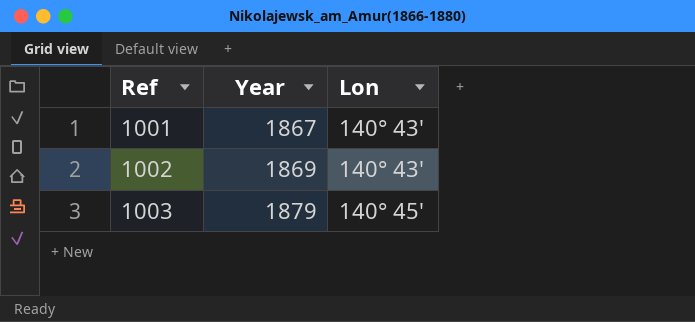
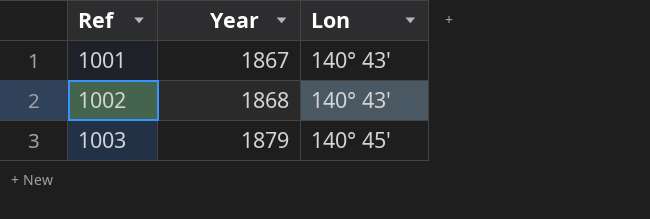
1002 | Year: 1869 -> 1868

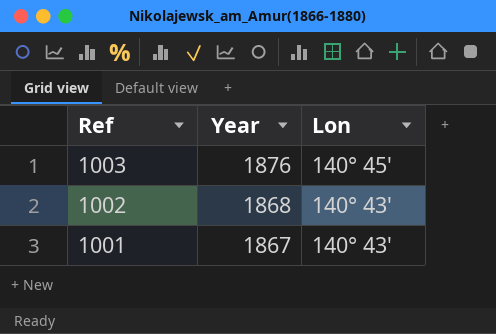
row order: Ref ascending -> Ref descending
1003 | Year: 1879 -> 1876

